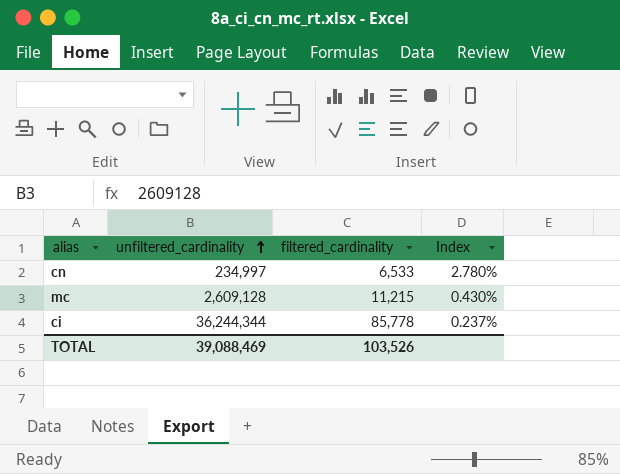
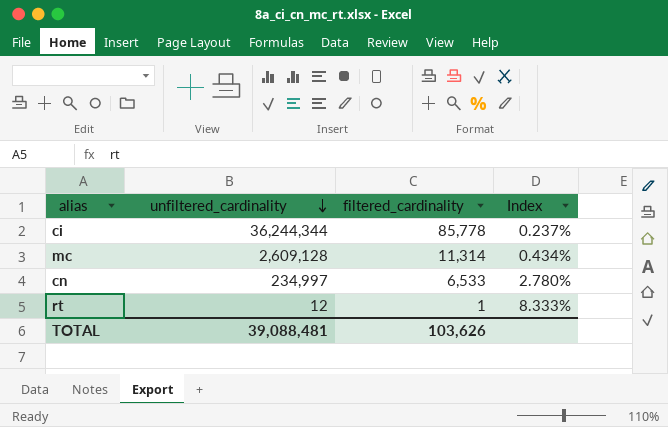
row order: unfiltered_cardinality ascending -> unfiltered_cardinality descending
mc | filtered_cardinality: 11,215 -> 11,314
mc | Index: 0.430% -> 0.434%
row rt: none -> 12 | 1 | 8.333%
TOTAL | unfiltered_cardinality: 39,088,469 -> 39,088,481
TOTAL | filtered_cardinality: 103,526 -> 103,626

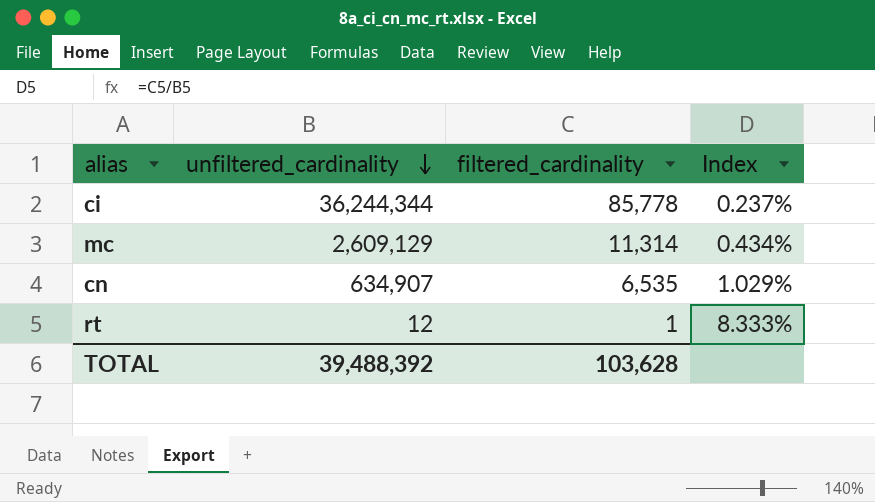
mc | unfiltered_cardinality: 2,609,128 -> 2,609,129
cn | unfiltered_cardinality: 234,997 -> 634,907
cn | filtered_cardinality: 6,533 -> 6,535
cn | Index: 2.780% -> 1.029%
TOTAL | unfiltered_cardinality: 39,088,481 -> 39,488,392
TOTAL | filtered_cardinality: 103,626 -> 103,628

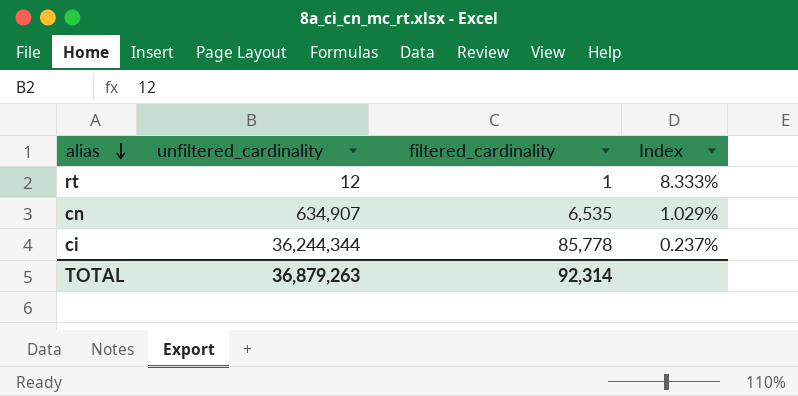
row order: unfiltered_cardinality descending -> alias descending
row mc: 2,609,129 | 11,314 | 0.434% -> none
TOTAL | unfiltered_cardinality: 39,488,392 -> 36,879,263
TOTAL | filtered_cardinality: 103,628 -> 92,314

